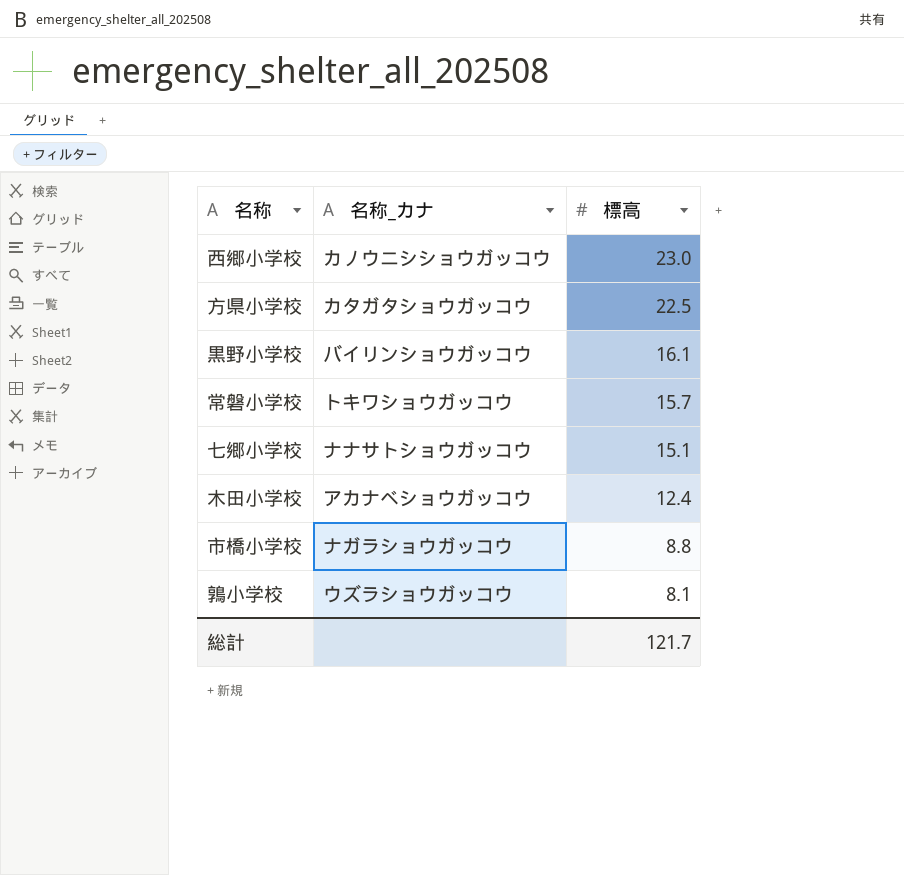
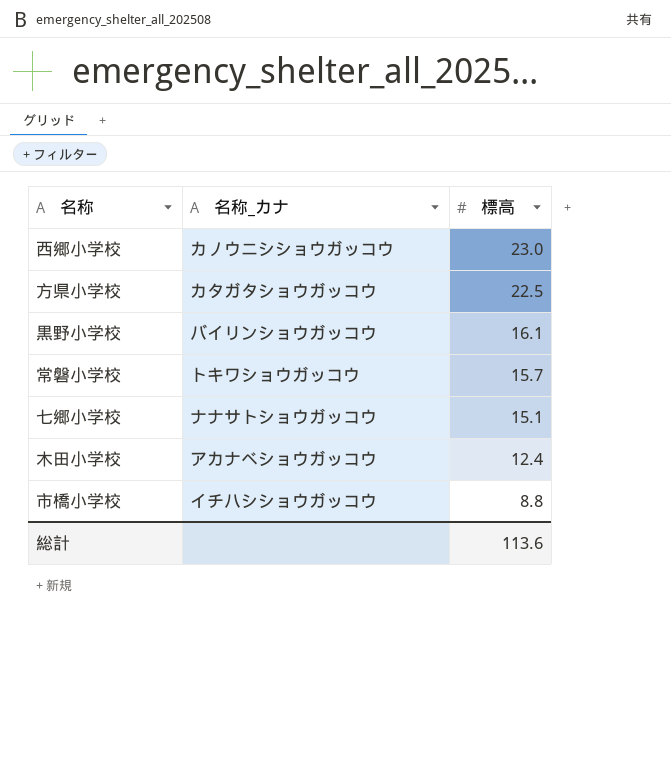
row 鶉小学校: ウズラショウガッコウ | 8.1 -> none
市橋小学校 | 名称_カナ: ナガラショウガッコウ -> イチハシショウガッコウ
総計 | 標高: 121.7 -> 113.6

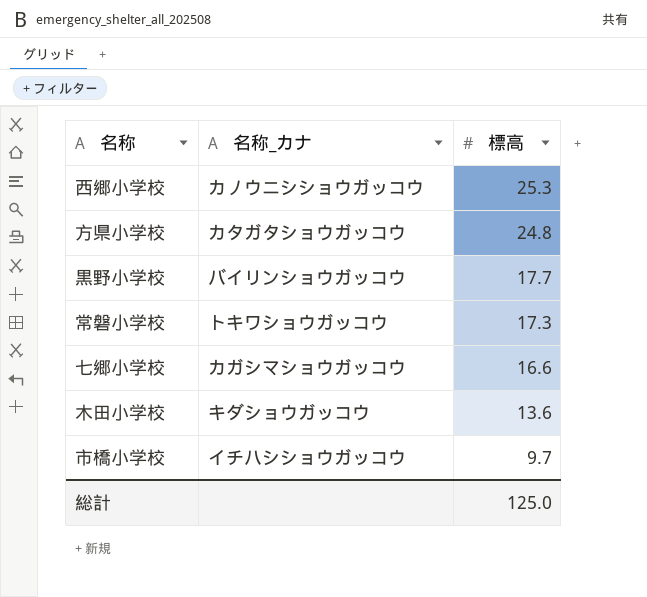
西郷小学校 | 標高: 23.0 -> 25.3
方県小学校 | 標高: 22.5 -> 24.8
黒野小学校 | 標高: 16.1 -> 17.7
常磐小学校 | 標高: 15.7 -> 17.3
七郷小学校 | 名称_カナ: ナナサトショウガッコウ -> カガシマショウガッコウ
七郷小学校 | 標高: 15.1 -> 16.6
木田小学校 | 名称_カナ: アカナベショウガッコウ -> キダショウガッコウ
木田小学校 | 標高: 12.4 -> 13.6
市橋小学校 | 標高: 8.8 -> 9.7
総計 | 標高: 113.6 -> 125.0

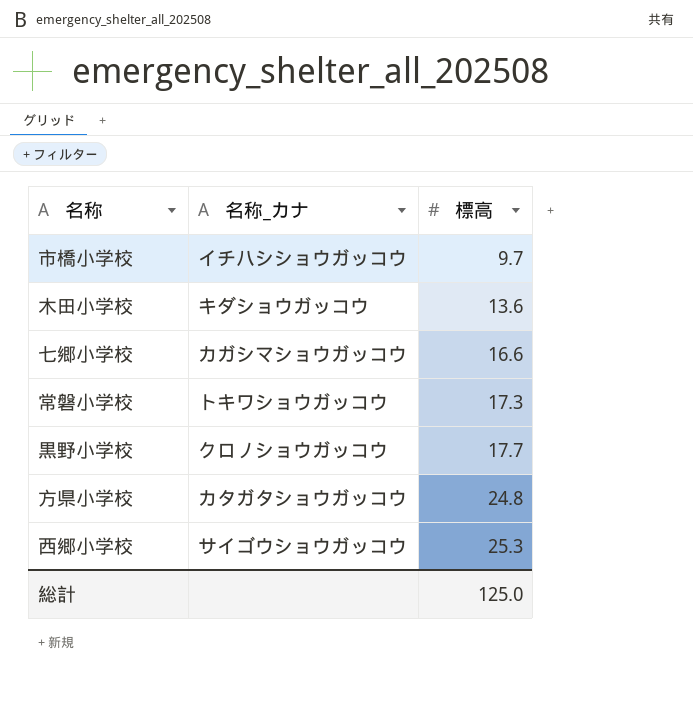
row order: 標高 descending -> 標高 ascending
黒野小学校 | 名称_カナ: バイリンショウガッコウ -> クロノショウガッコウ
西郷小学校 | 名称_カナ: カノウニシショウガッコウ -> サイゴウショウガッコウ

